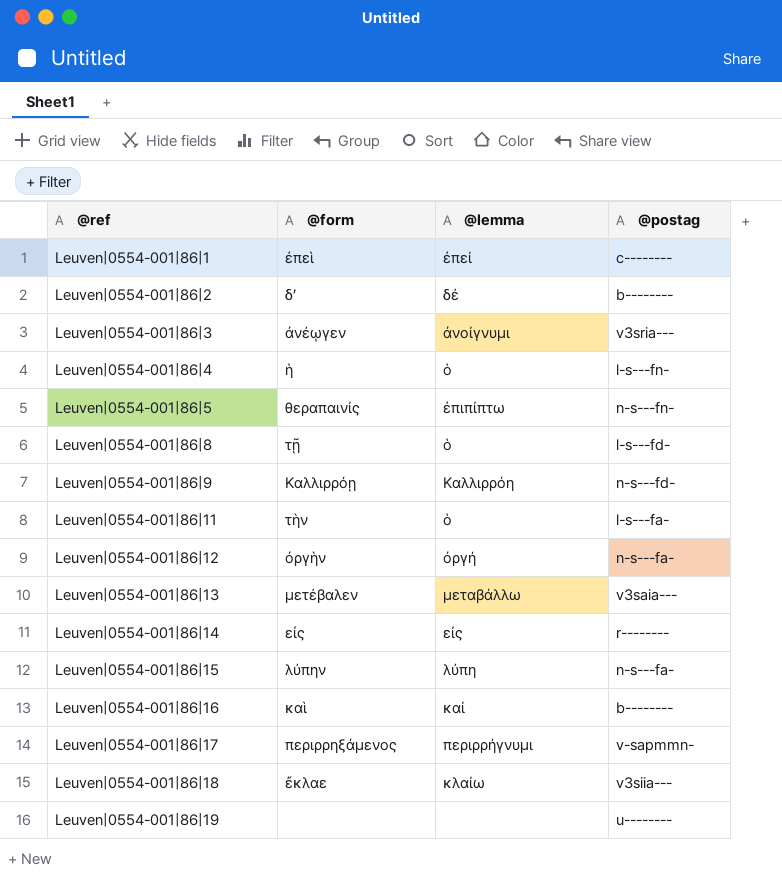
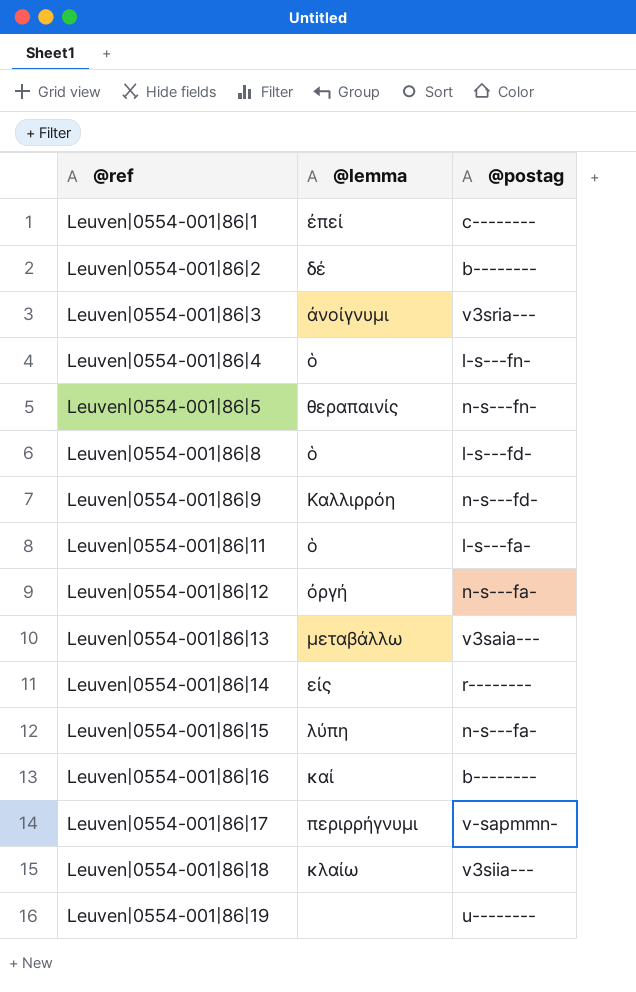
column @form | position: 2 -> none
Leuven|0554-001|86|5 | @lemma: ἐπιπίπτω -> θεραπαινίς

